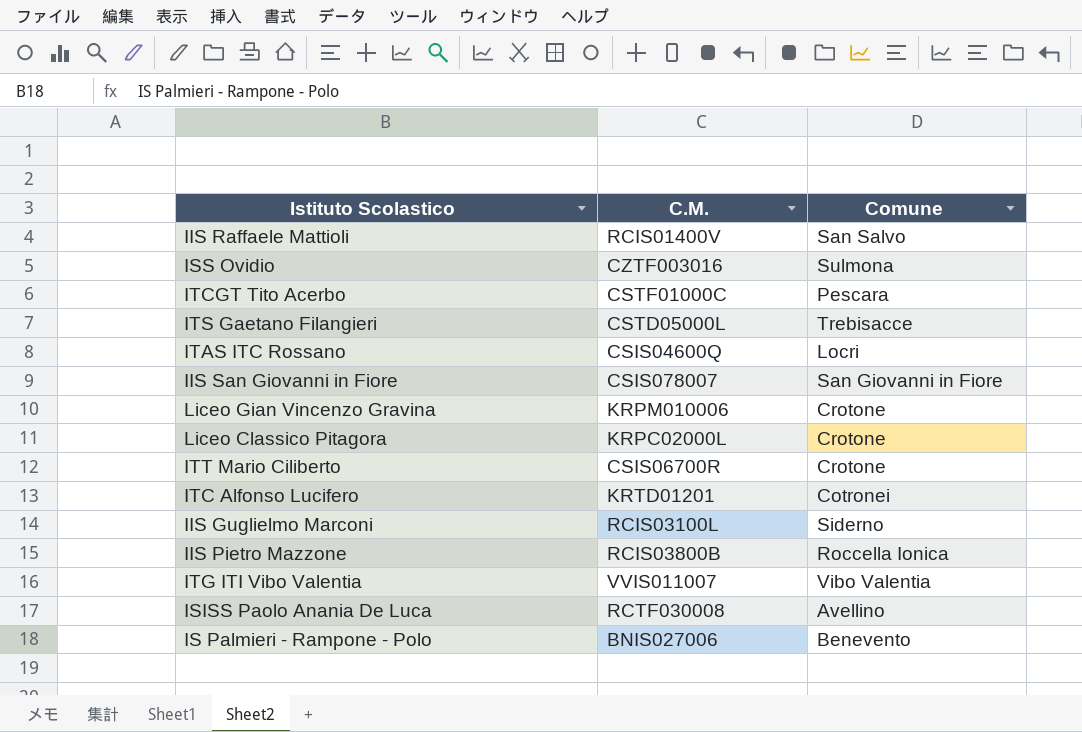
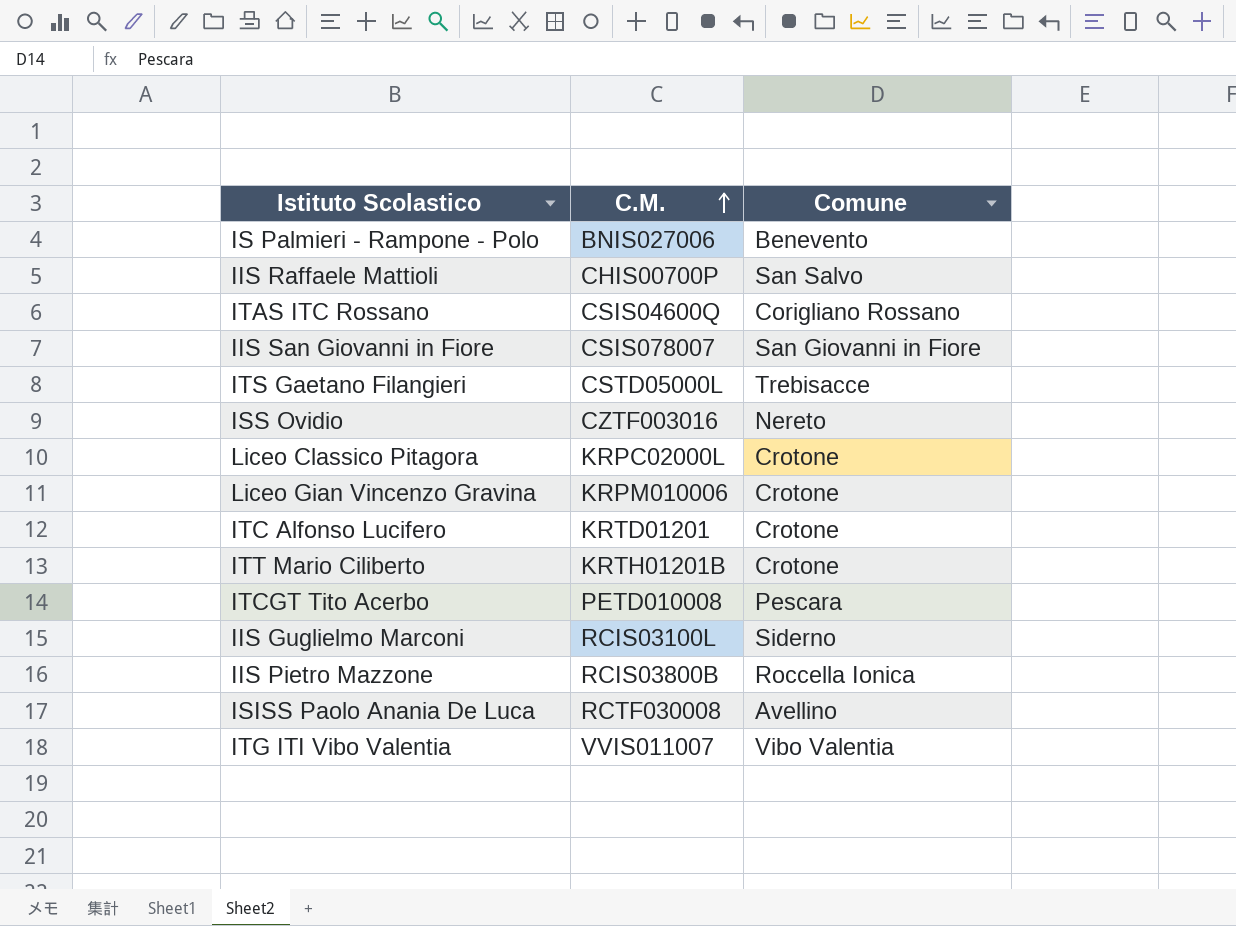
row order: none -> C.M. ascending
IIS Raffaele Mattioli | C.M.: RCIS01400V -> CHIS00700P
ITAS ITC Rossano | Comune: Locri -> Corigliano Rossano
ISS Ovidio | Comune: Sulmona -> Nereto
ITC Alfonso Lucifero | Comune: Cotronei -> Crotone
ITT Mario Ciliberto | C.M.: CSIS06700R -> KRTH01201B
ITCGT Tito Acerbo | C.M.: CSTF01000C -> PETD010008

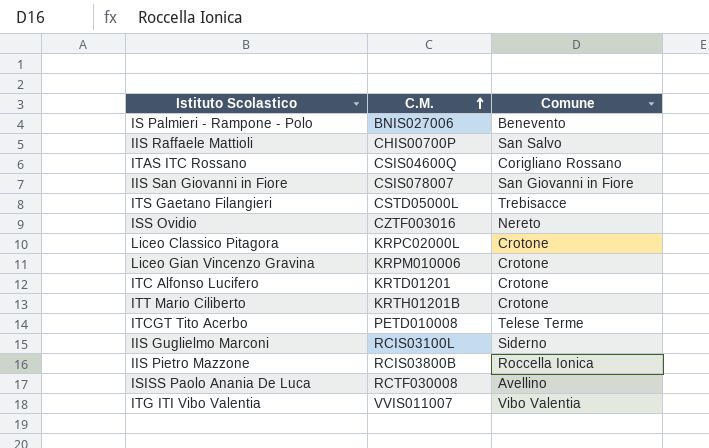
ITCGT Tito Acerbo | Comune: Pescara -> Telese Terme

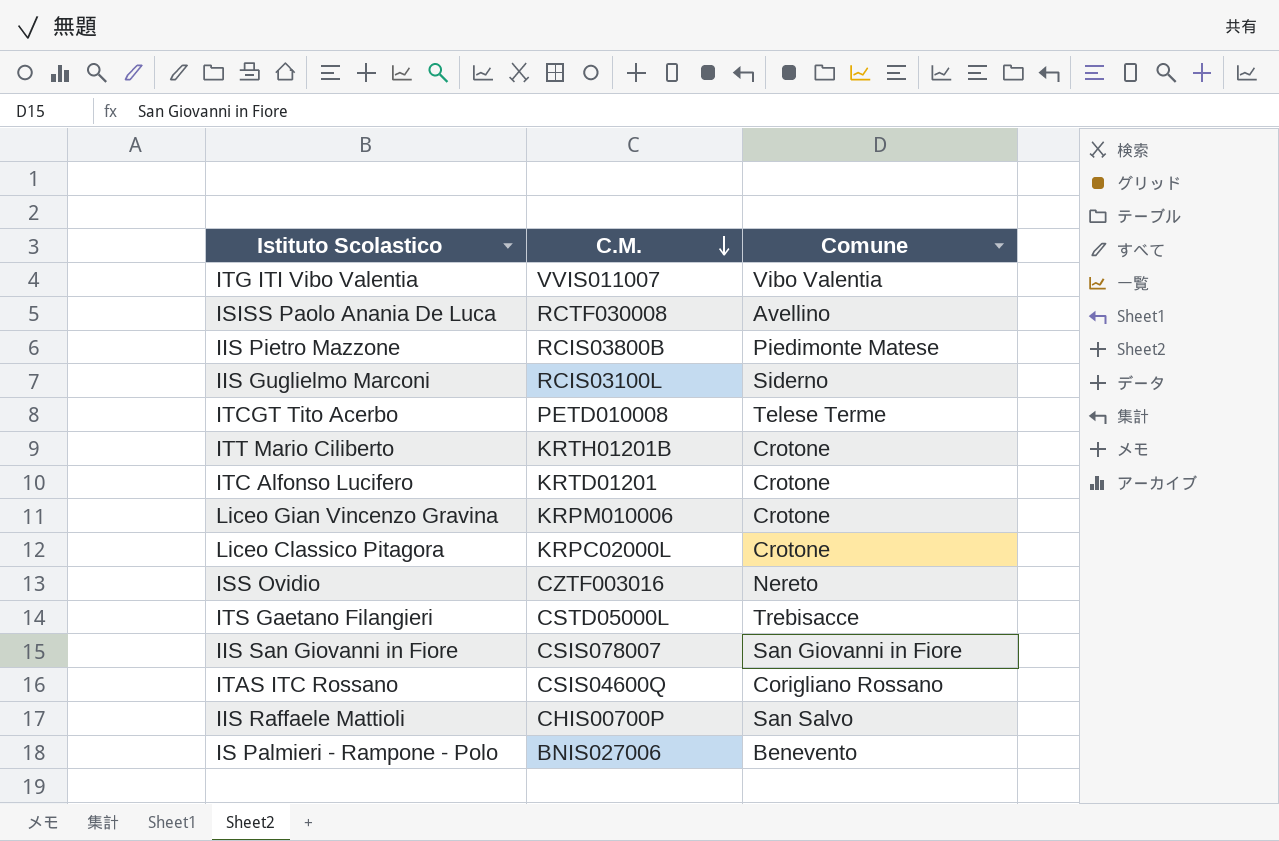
row order: C.M. ascending -> C.M. descending
IIS Pietro Mazzone | Comune: Roccella Ionica -> Piedimonte Matese

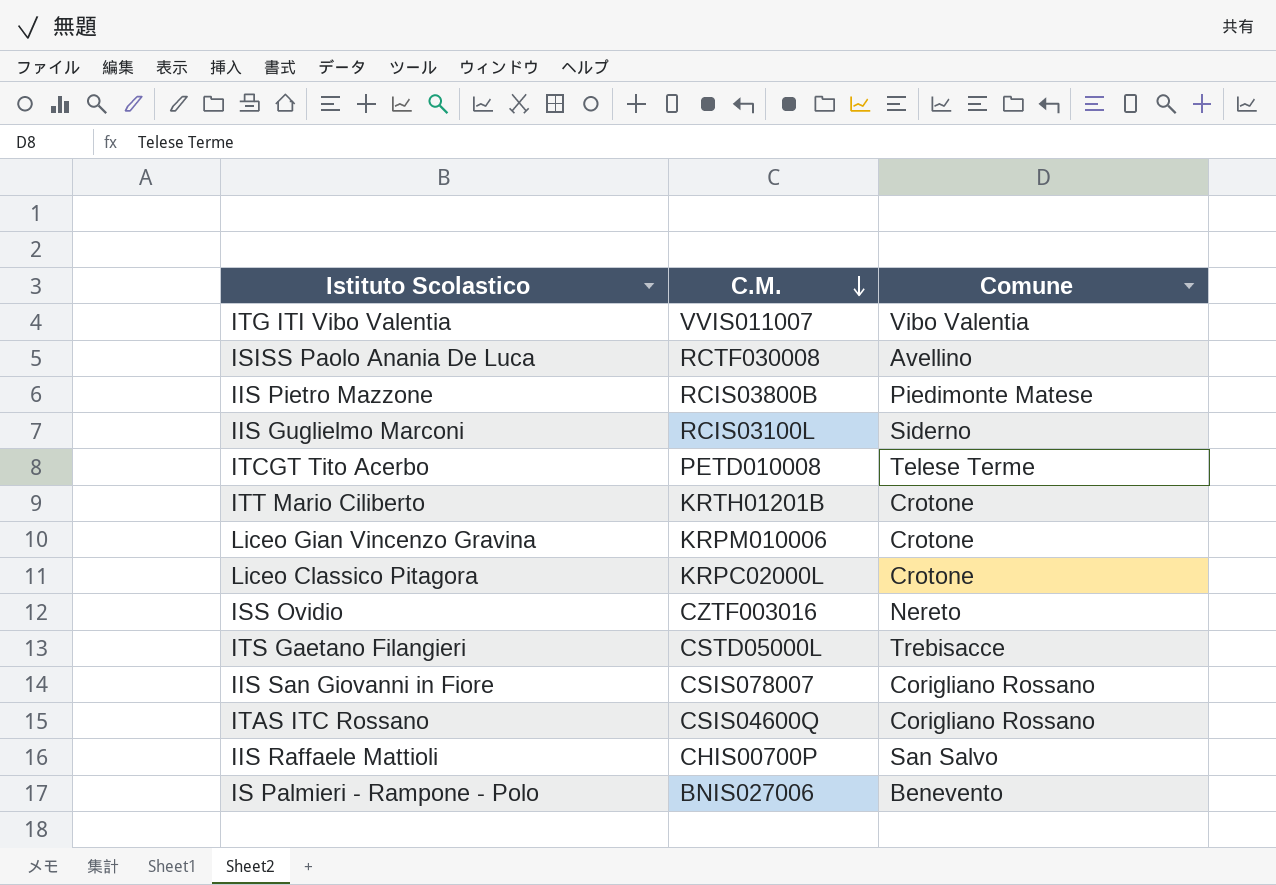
row ITC Alfonso Lucifero: KRTD01201 | Crotone -> none
IIS San Giovanni in Fiore | Comune: San Giovanni in Fiore -> Corigliano Rossano

